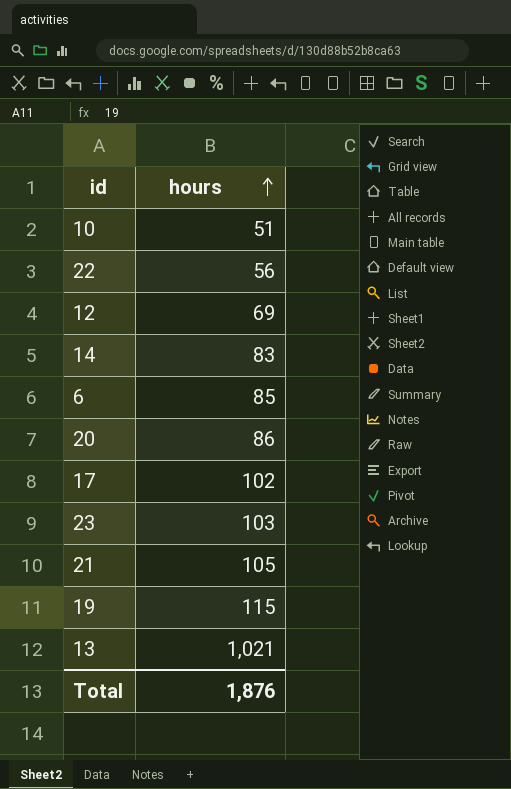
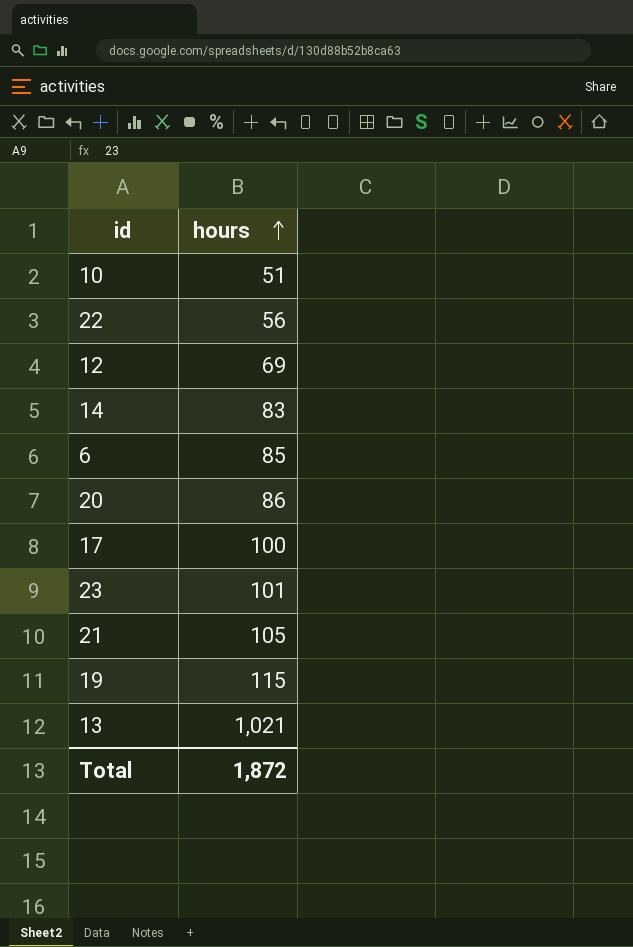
17 | hours: 102 -> 100
23 | hours: 103 -> 101
Total | hours: 1,876 -> 1,872

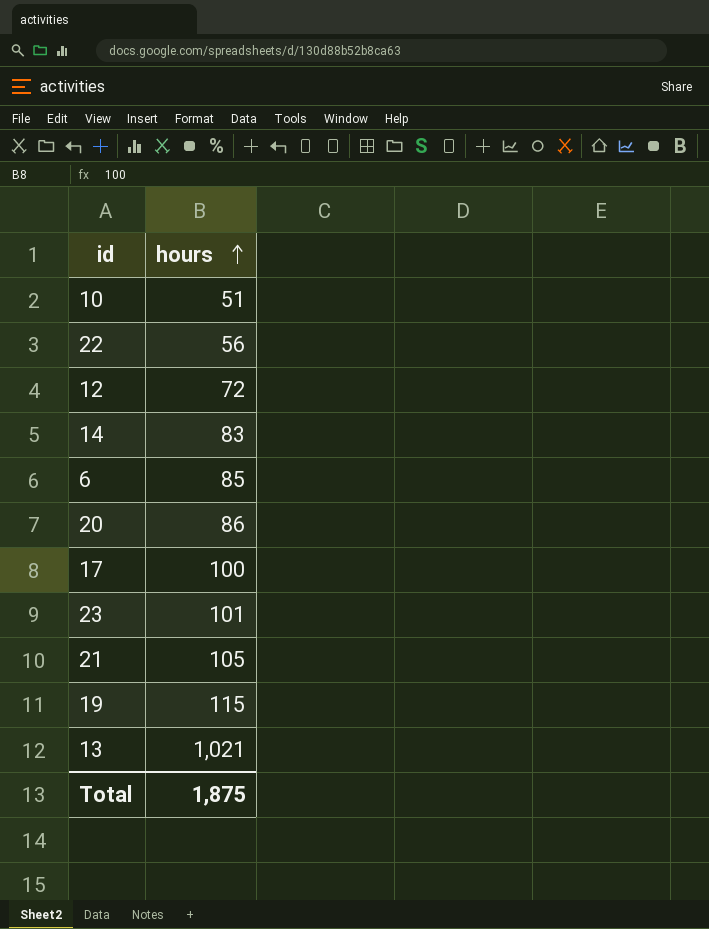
12 | hours: 69 -> 72
Total | hours: 1,872 -> 1,875

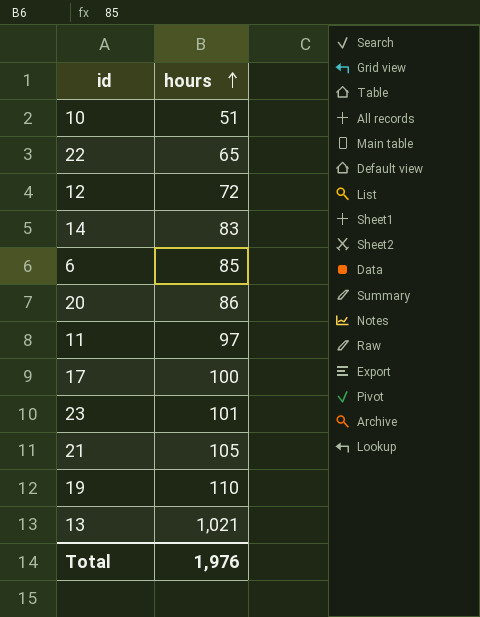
22 | hours: 56 -> 65
row 11: none -> 97
19 | hours: 115 -> 110
Total | hours: 1,875 -> 1,976

